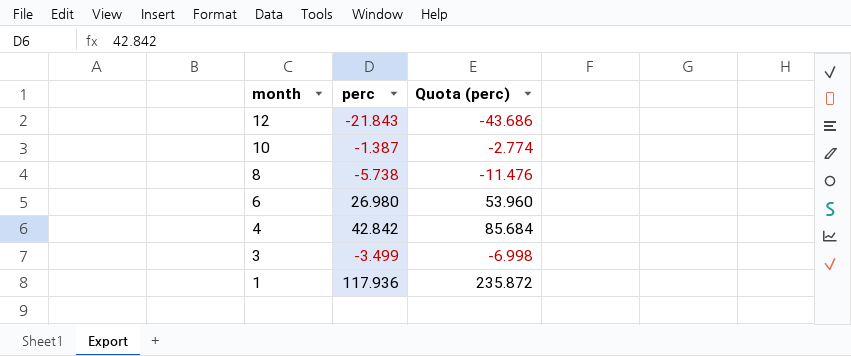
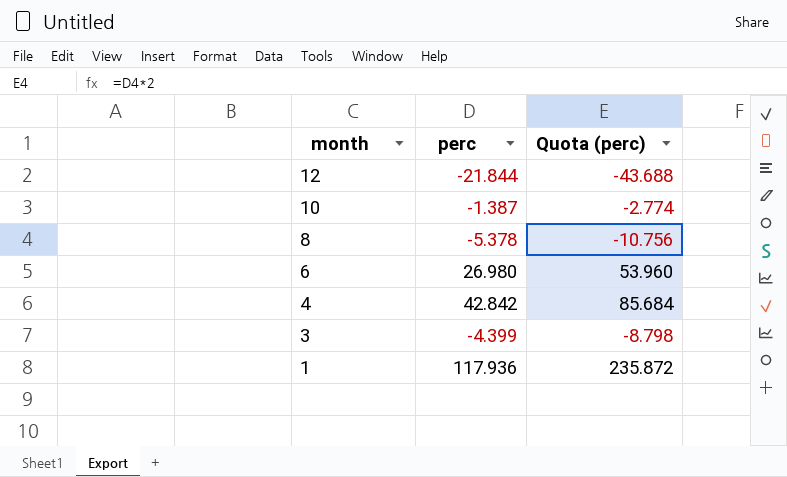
12 | perc: -21.843 -> -21.844
12 | Quota (perc): -43.686 -> -43.688
8 | perc: -5.738 -> -5.378
8 | Quota (perc): -11.476 -> -10.756
3 | perc: -3.499 -> -4.399
3 | Quota (perc): -6.998 -> -8.798

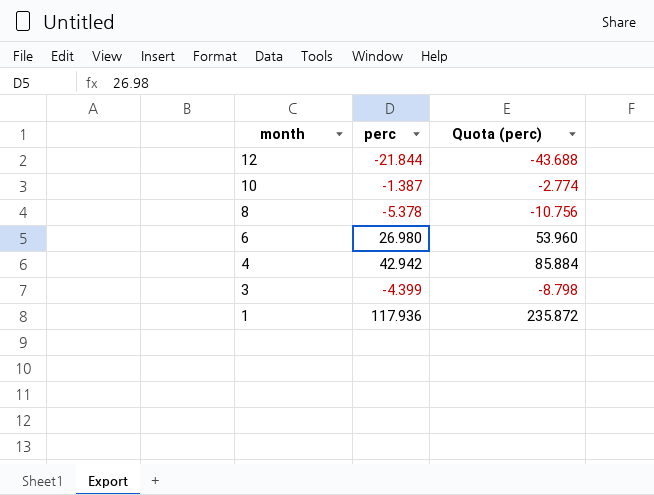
4 | perc: 42.842 -> 42.942
4 | Quota (perc): 85.684 -> 85.884

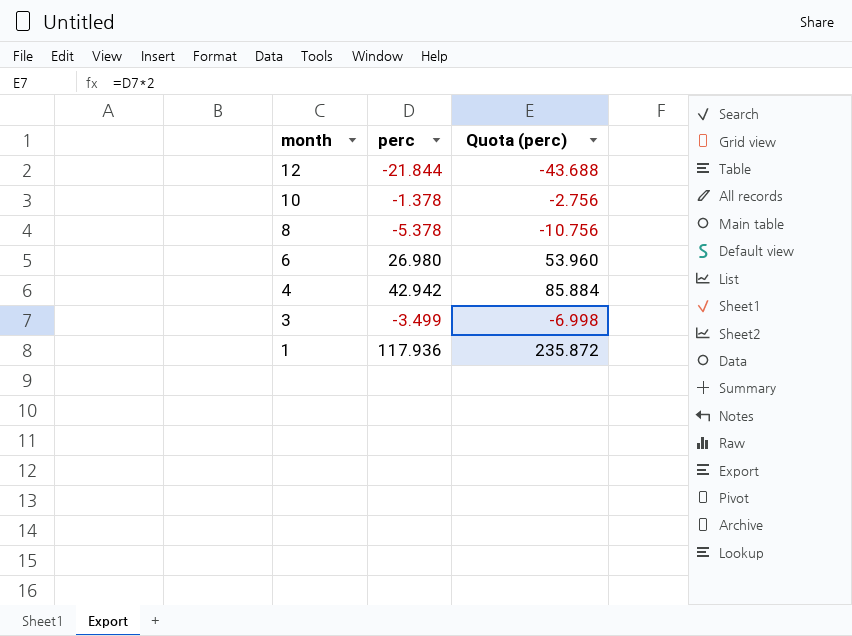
10 | perc: -1.387 -> -1.378
10 | Quota (perc): -2.774 -> -2.756
3 | perc: -4.399 -> -3.499
3 | Quota (perc): -8.798 -> -6.998

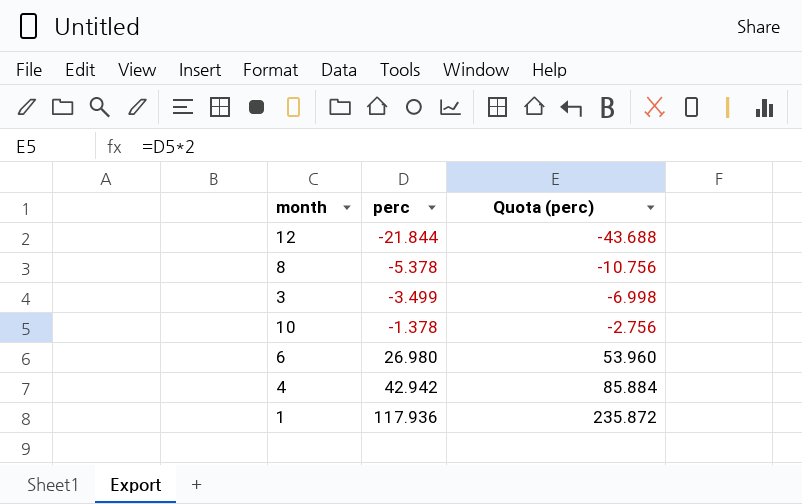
row order: month descending -> perc ascending

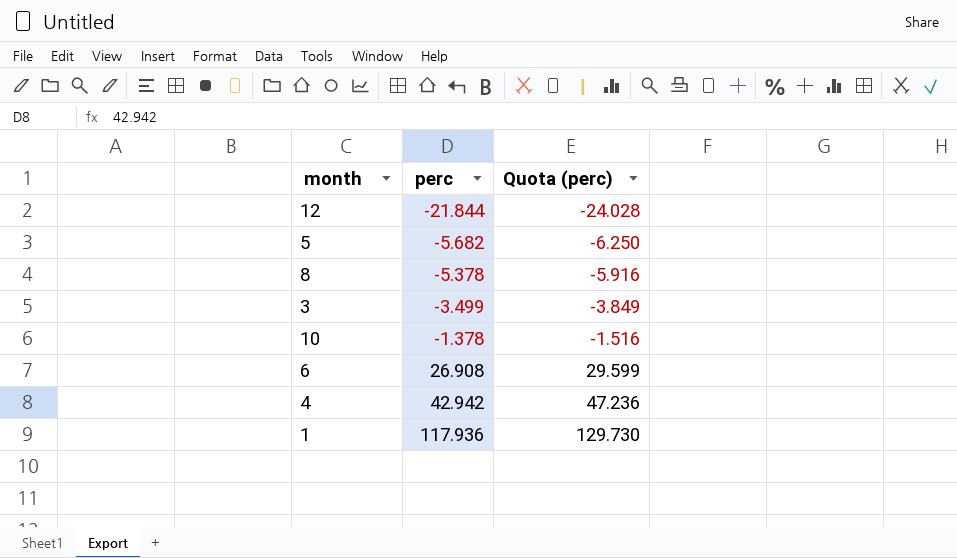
column Quota (perc) | formula: [perc] * 2 -> [perc] * 1.1
row 5: none -> -5.682 | -6.250
6 | perc: 26.980 -> 26.908

